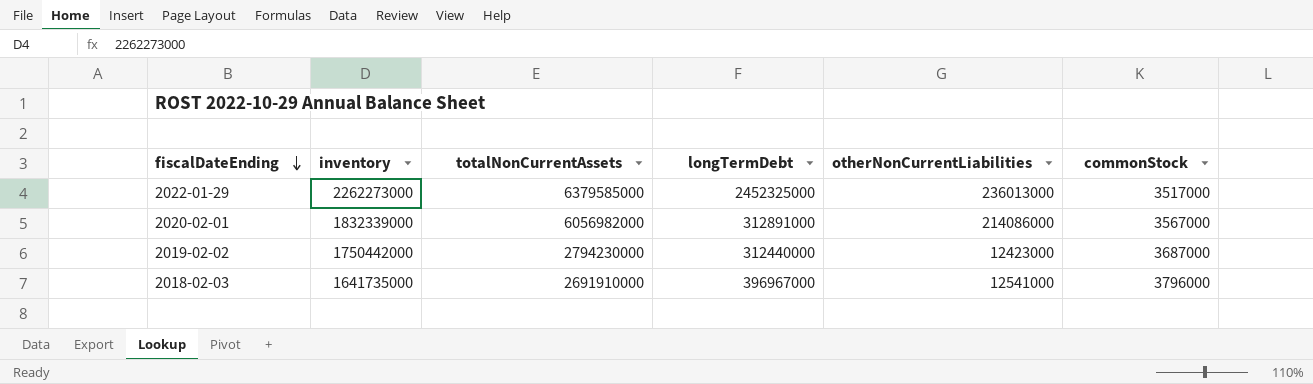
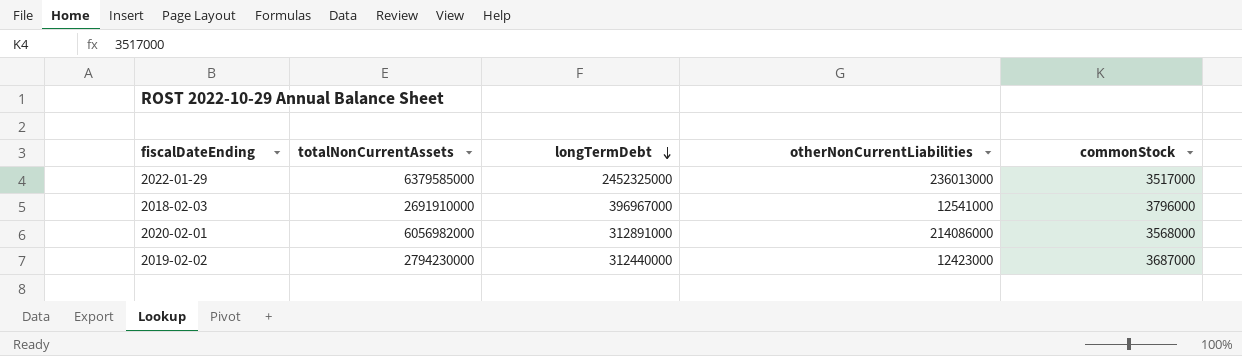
row order: fiscalDateEnding descending -> longTermDebt descending
column inventory | position: 2 -> none
2020-02-01 | commonStock: 3567000 -> 3568000

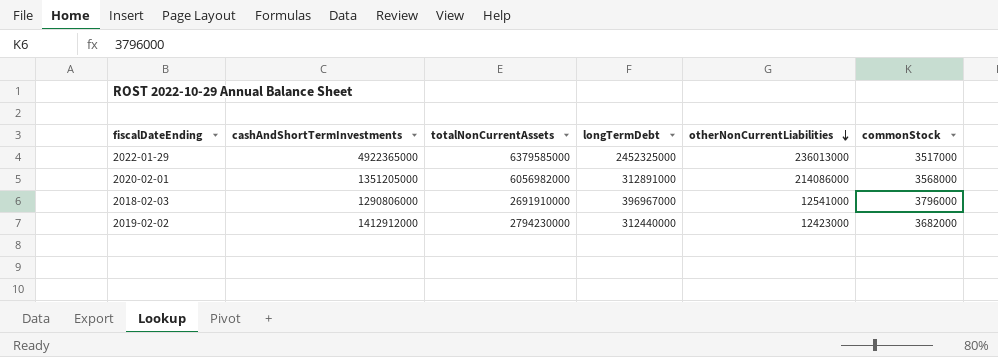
row order: longTermDebt descending -> otherNonCurrentLiabilities descending
column cashAndShortTermInvestments | position: none -> 2
2019-02-02 | commonStock: 3687000 -> 3682000

